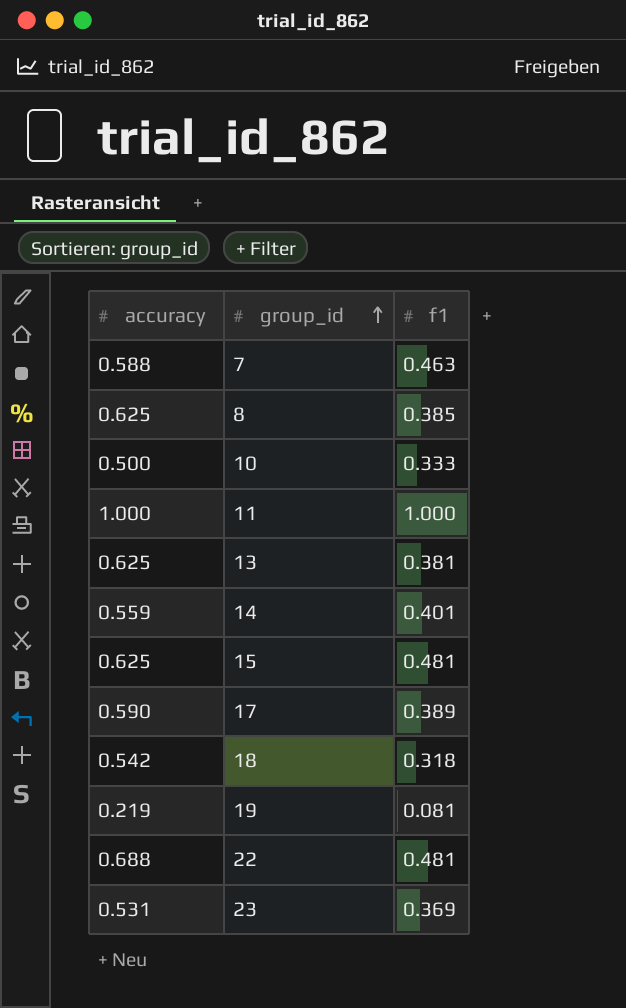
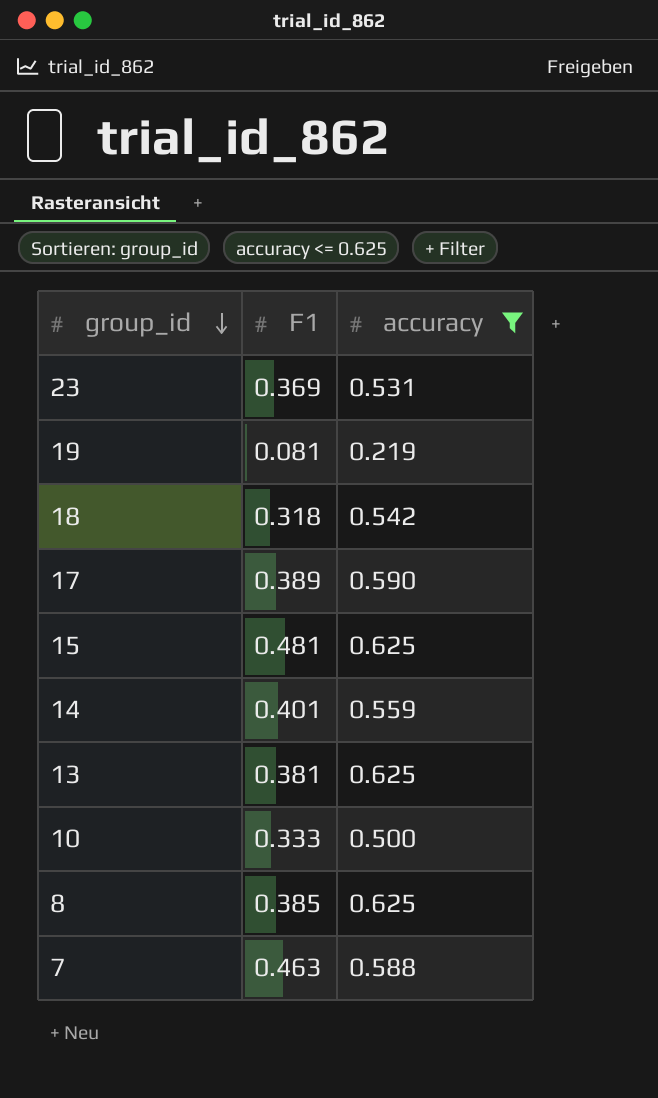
filter: none -> accuracy <= 0.625
row order: group_id ascending -> group_id descending
column name: f1 -> F1
column accuracy | position: 1 -> 3

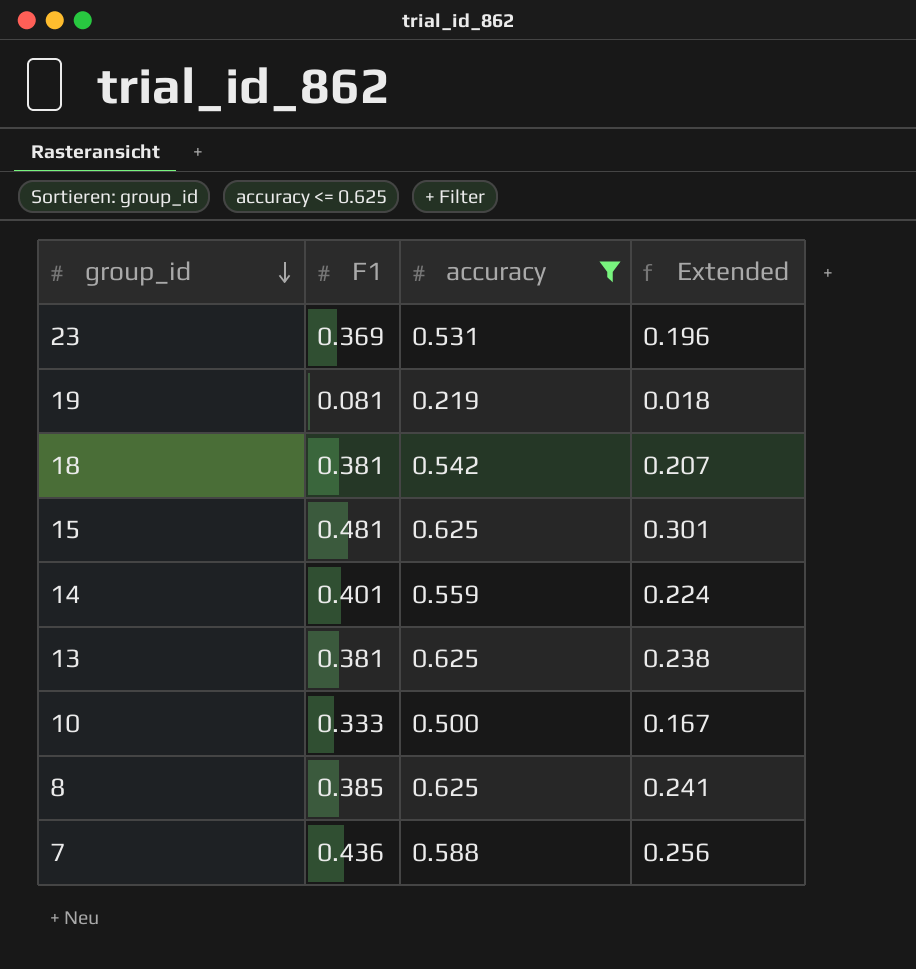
column Extended | formula: none -> [F1] * [accuracy]
row 17: 0.389 | 0.590 -> none
18 | F1: 0.318 -> 0.381
7 | F1: 0.463 -> 0.436

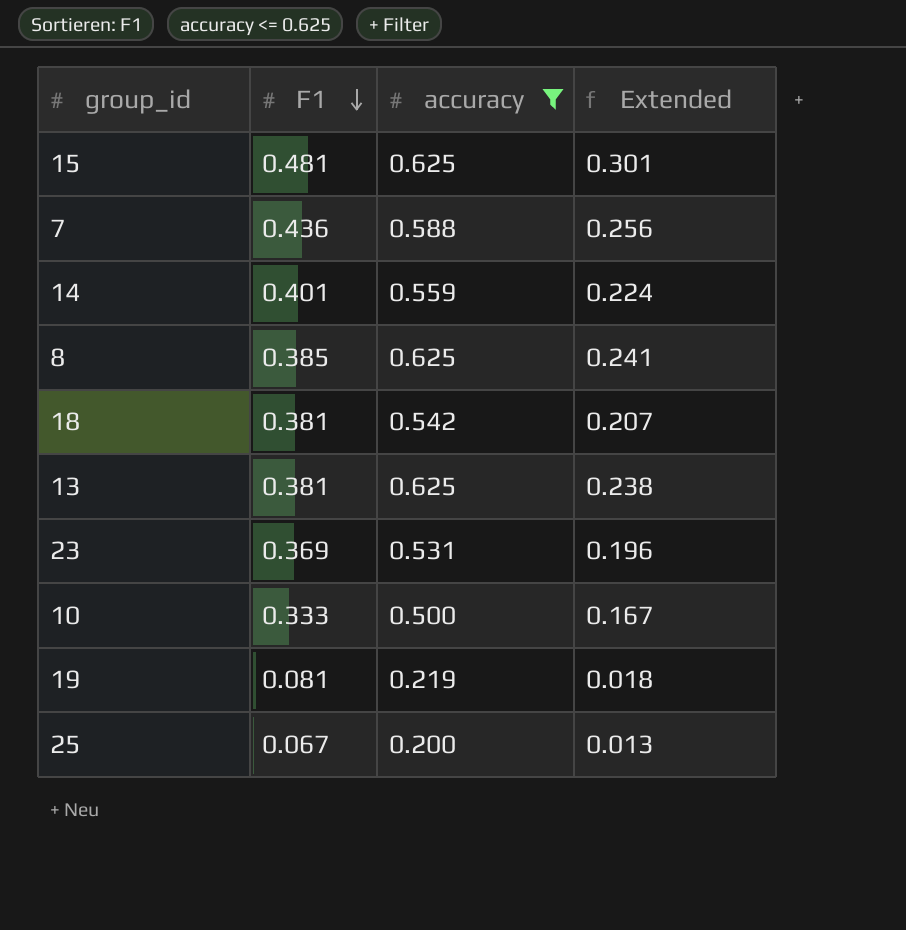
row order: group_id descending -> F1 descending
row 25: none -> 0.067 | 0.200 | 0.013

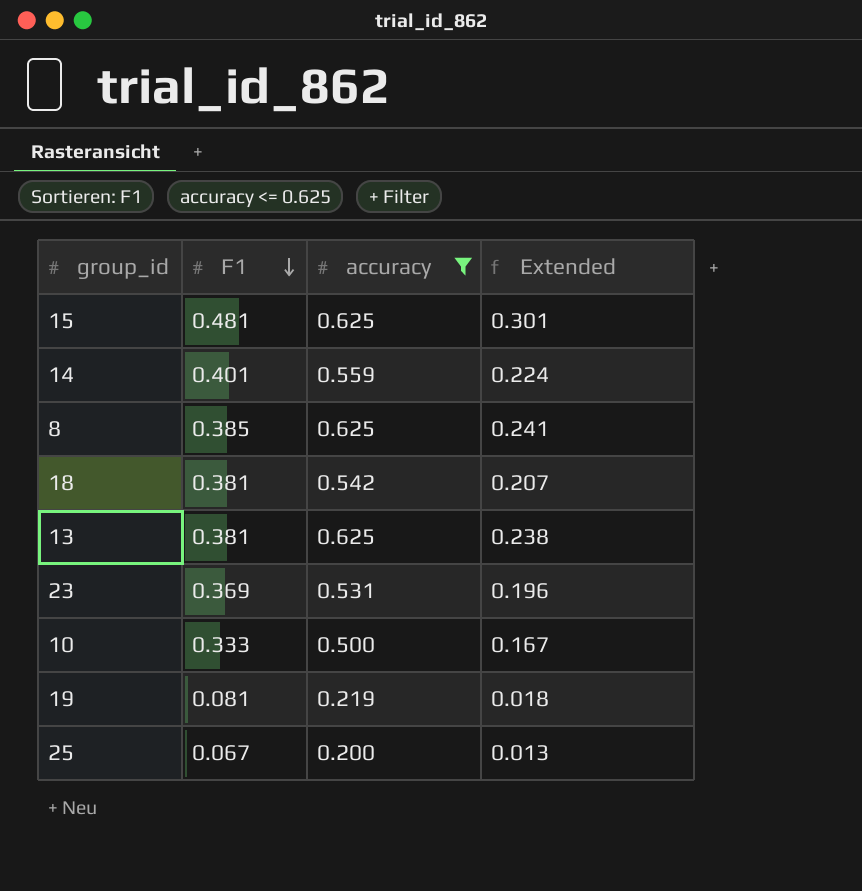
row 7: 0.436 | 0.588 | 0.256 -> none

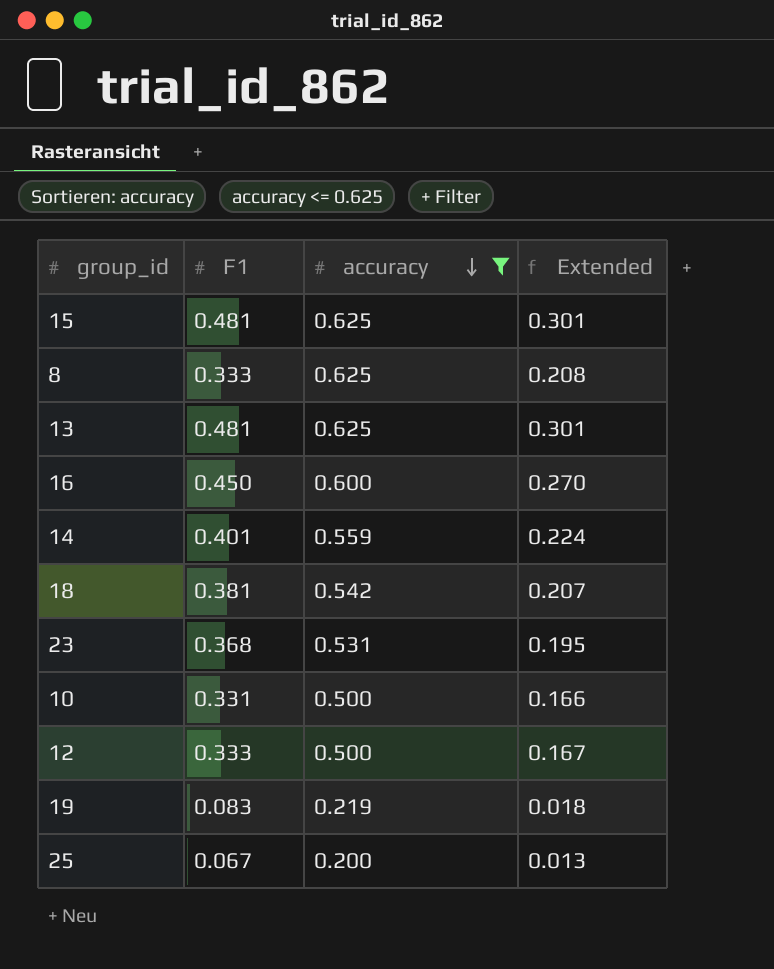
row order: F1 descending -> accuracy descending
8 | F1: 0.385 -> 0.333
8 | Extended: 0.241 -> 0.208
13 | F1: 0.381 -> 0.481
13 | Extended: 0.238 -> 0.301
row 16: none -> 0.450 | 0.600 | 0.270
23 | F1: 0.369 -> 0.368
23 | Extended: 0.196 -> 0.195
10 | F1: 0.333 -> 0.331
10 | Extended: 0.167 -> 0.166
row 12: none -> 0.333 | 0.500 | 0.167
19 | F1: 0.081 -> 0.083

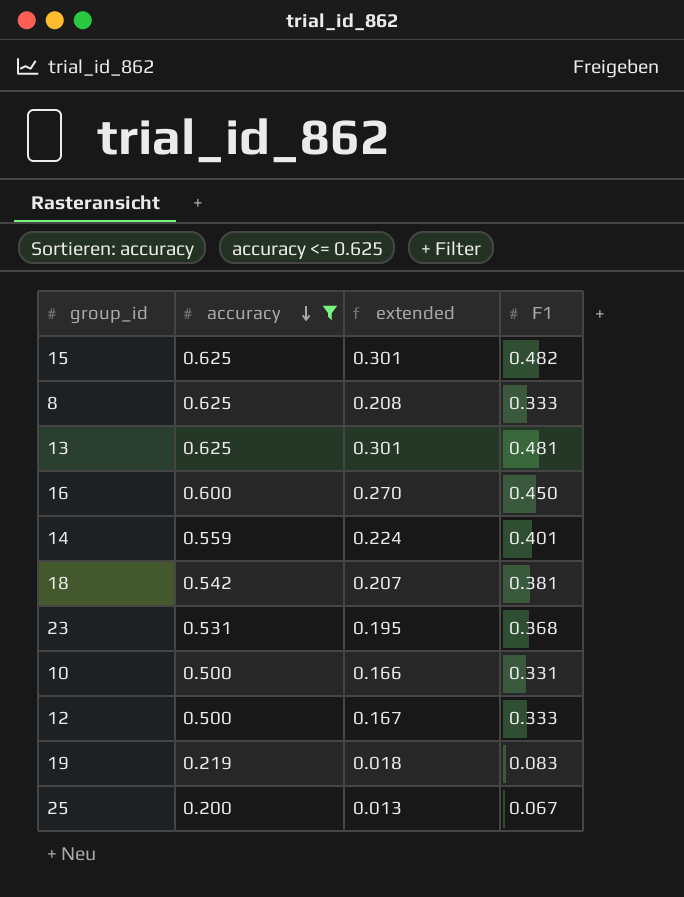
column name: Extended -> extended
column F1 | position: 2 -> 4
15 | F1: 0.481 -> 0.482

